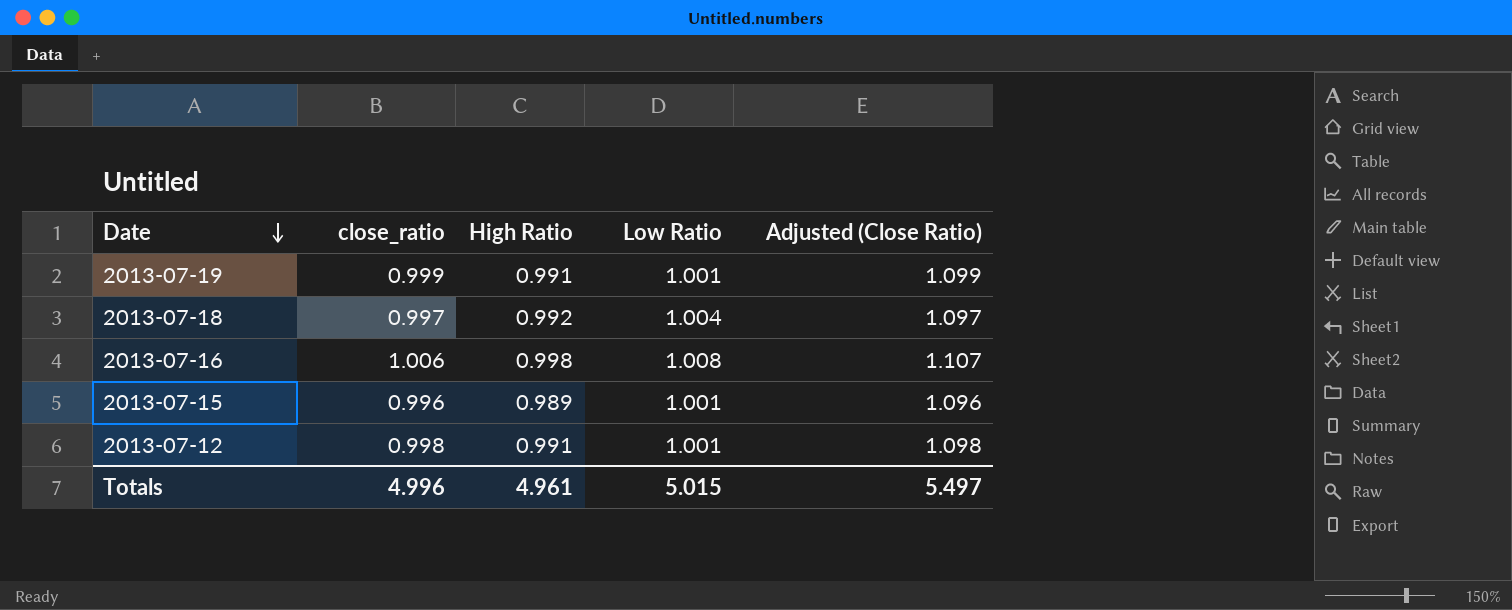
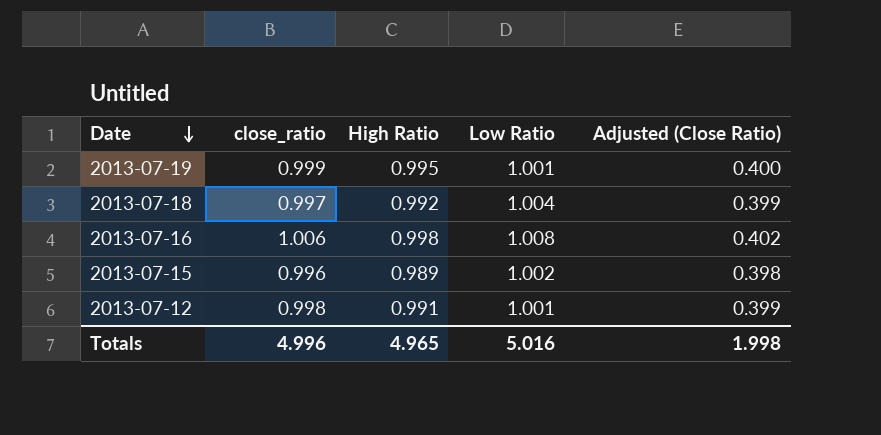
column Adjusted (Close Ratio) | formula: [close_ratio] * 1.1 -> [close_ratio] * 0.4
2013-07-19 | High Ratio: 0.991 -> 0.995
2013-07-15 | Low Ratio: 1.001 -> 1.002
Totals | High Ratio: 4.961 -> 4.965
Totals | Low Ratio: 5.015 -> 5.016
Totals | Adjusted (Close Ratio): 5.497 -> 1.998

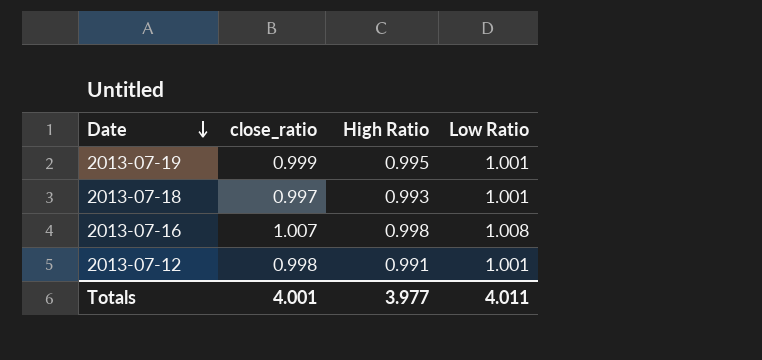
column Adjusted (Close Ratio) | formula: [close_ratio] * 0.4 -> none
row 2013-07-15: 0.996 | 0.989 | 1.002 | 0.398 -> none
2013-07-18 | High Ratio: 0.992 -> 0.993
2013-07-18 | Low Ratio: 1.004 -> 1.001
2013-07-16 | close_ratio: 1.006 -> 1.007
Totals | close_ratio: 4.996 -> 4.001
Totals | High Ratio: 4.965 -> 3.977
Totals | Low Ratio: 5.016 -> 4.011

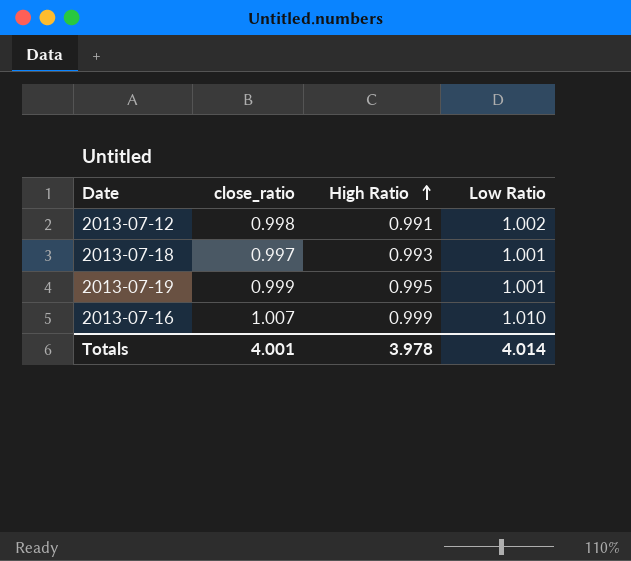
row order: Date descending -> High Ratio ascending
2013-07-12 | Low Ratio: 1.001 -> 1.002
2013-07-16 | High Ratio: 0.998 -> 0.999
2013-07-16 | Low Ratio: 1.008 -> 1.010
Totals | High Ratio: 3.977 -> 3.978
Totals | Low Ratio: 4.011 -> 4.014

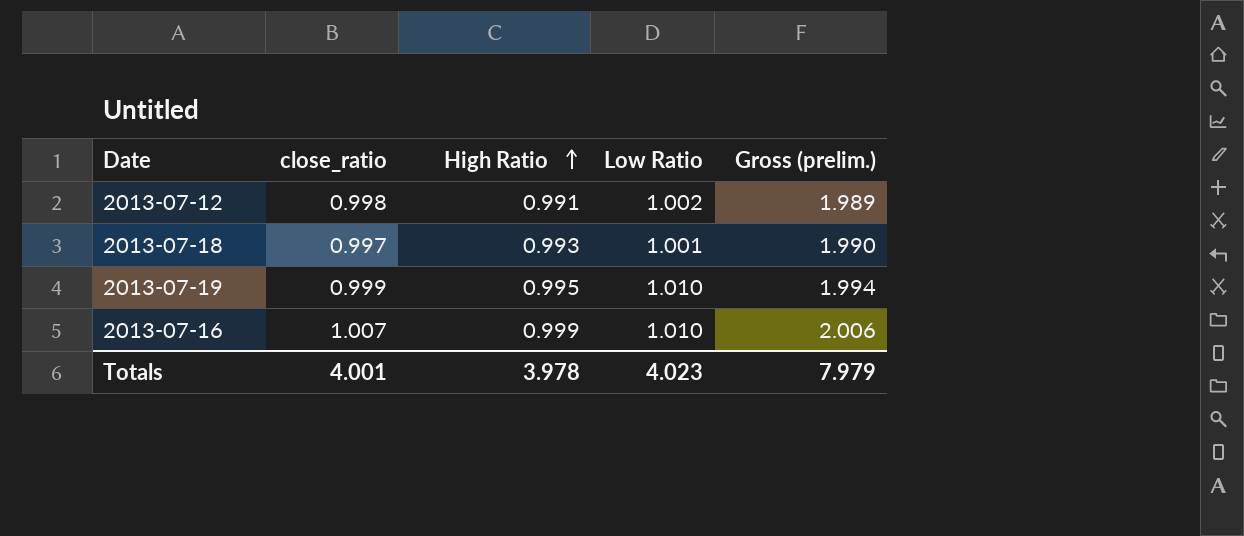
column Gross (prelim.) | formula: none -> [close_ratio] + [High Ratio]
2013-07-19 | Low Ratio: 1.001 -> 1.010
Totals | Low Ratio: 4.014 -> 4.023

